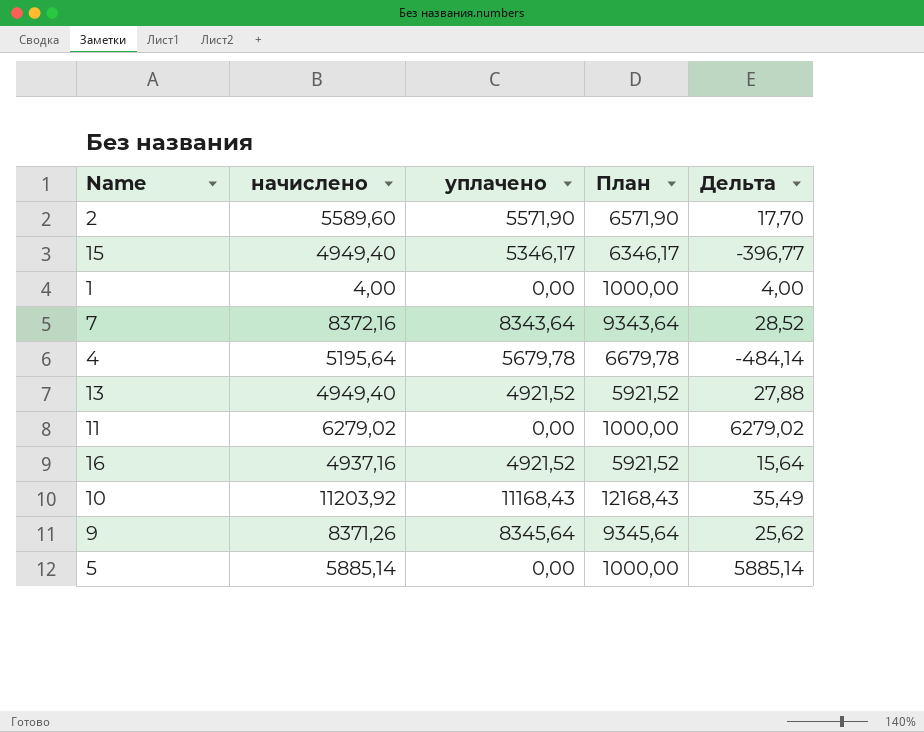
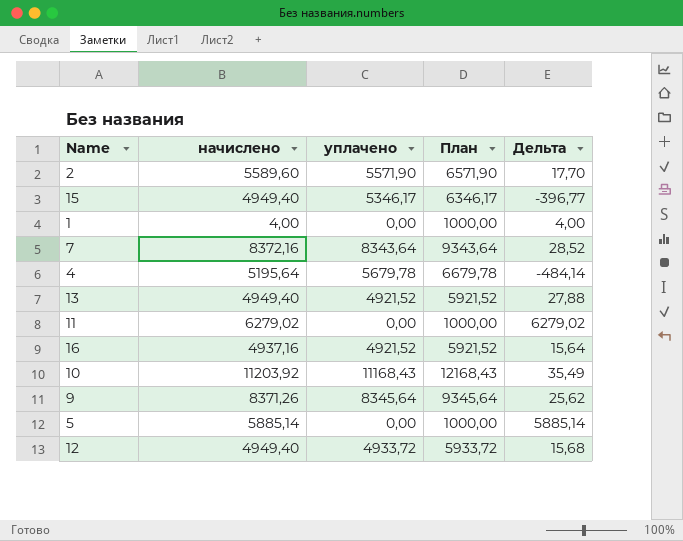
row 12: none -> 4949,40 | 4933,72 | 5933,72 | 15,68

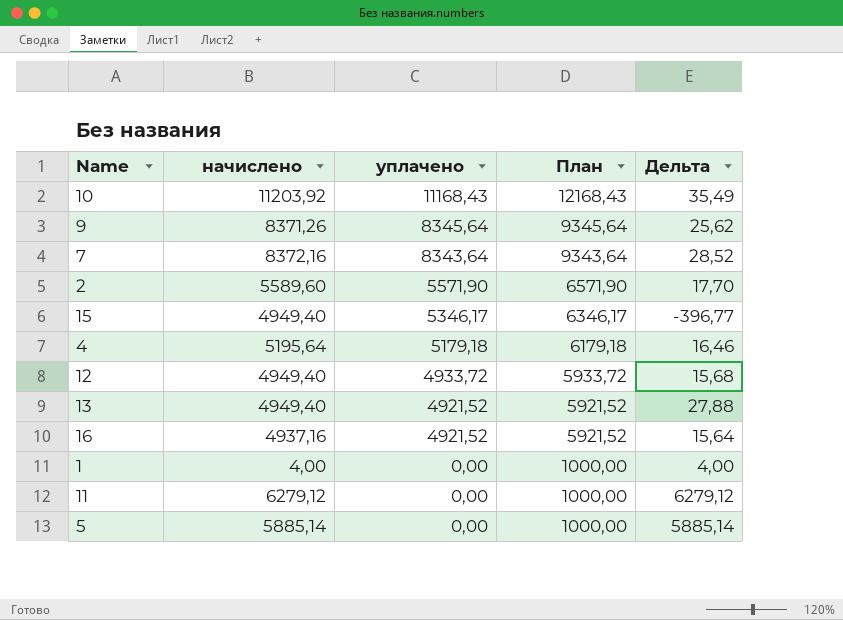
row order: none -> уплачено descending
4 | уплачено: 5679,78 -> 5179,18
4 | План: 6679,78 -> 6179,18
4 | Дельта: -484,14 -> 16,46
11 | начислено: 6279,02 -> 6279,12
11 | Дельта: 6279,02 -> 6279,12

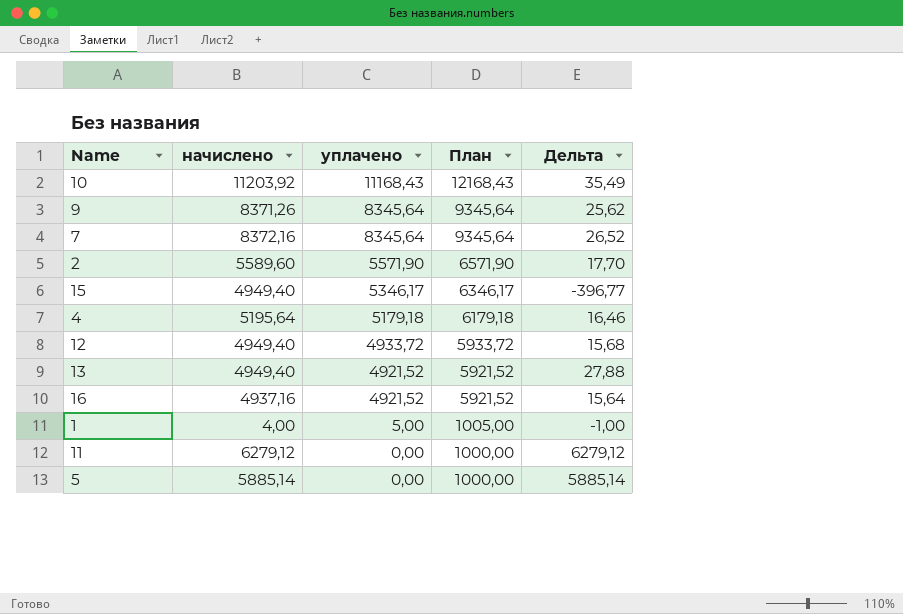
7 | уплачено: 8343,64 -> 8345,64
7 | План: 9343,64 -> 9345,64
7 | Дельта: 28,52 -> 26,52
1 | уплачено: 0,00 -> 5,00
1 | План: 1000,00 -> 1005,00
1 | Дельта: 4,00 -> -1,00

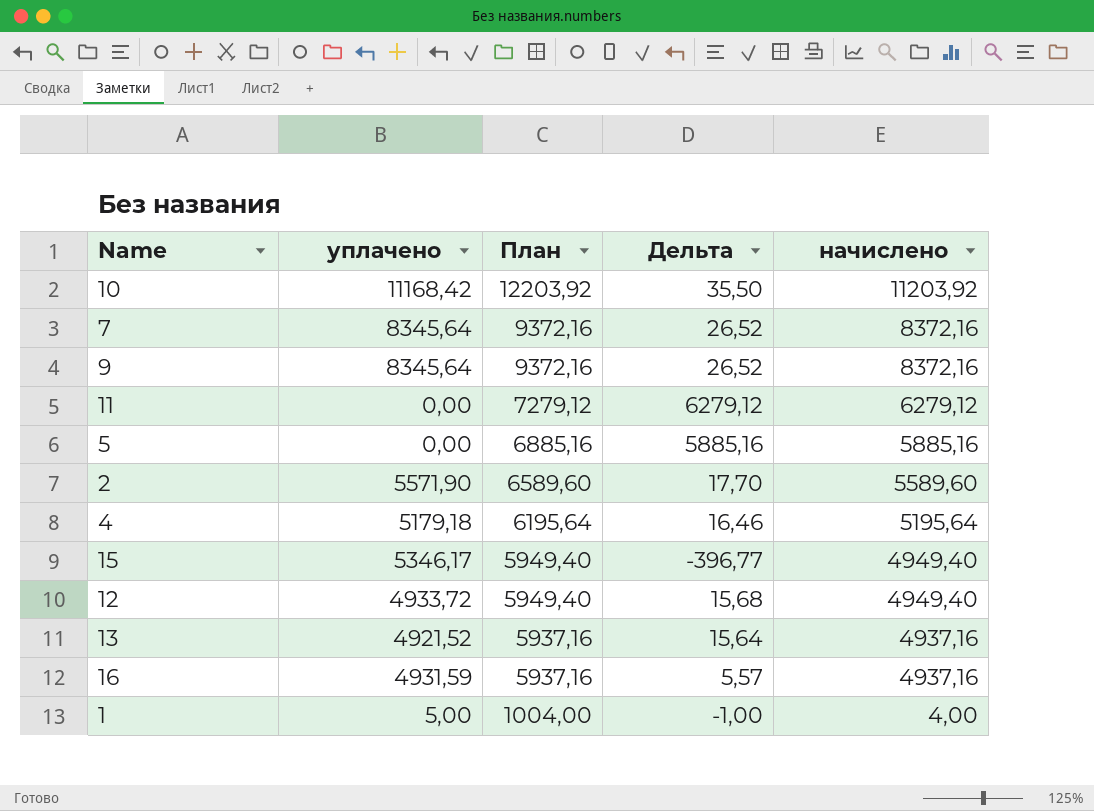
row order: уплачено descending -> План descending
column План | formula: [уплачено] + 1000 -> [начислено] + 1000
column начислено | position: 2 -> 5
10 | уплачено: 11168,43 -> 11168,42
10 | Дельта: 35,49 -> 35,50
9 | Дельта: 25,62 -> 26,52
9 | начислено: 8371,26 -> 8372,16
5 | Дельта: 5885,14 -> 5885,16
5 | начислено: 5885,14 -> 5885,16
13 | Дельта: 27,88 -> 15,64
13 | начислено: 4949,40 -> 4937,16
16 | уплачено: 4921,52 -> 4931,59
16 | Дельта: 15,64 -> 5,57

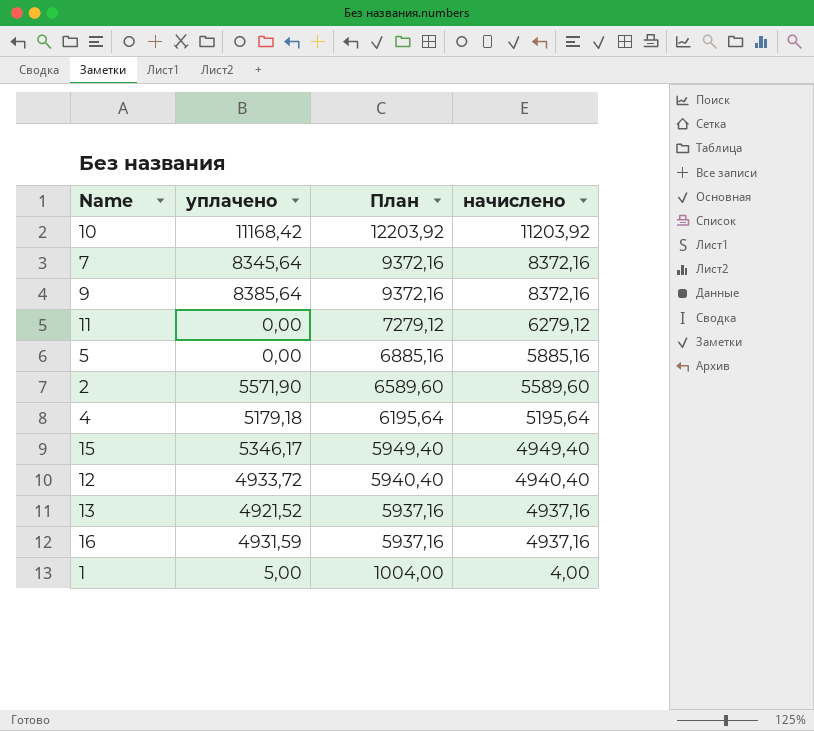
column Дельта | formula: [начислено] - [уплачено] -> none
9 | уплачено: 8345,64 -> 8385,64
12 | План: 5949,40 -> 5940,40
12 | начислено: 4949,40 -> 4940,40

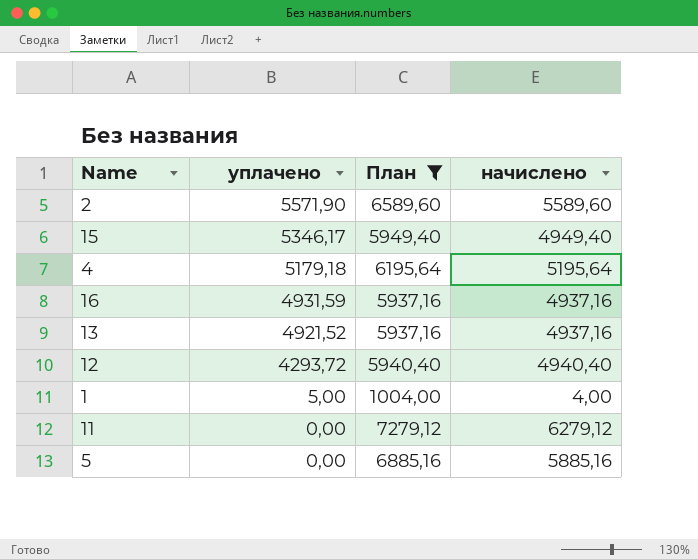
filter: none -> План <= 7279,12
row order: План descending -> уплачено descending
12 | уплачено: 4933,72 -> 4293,72

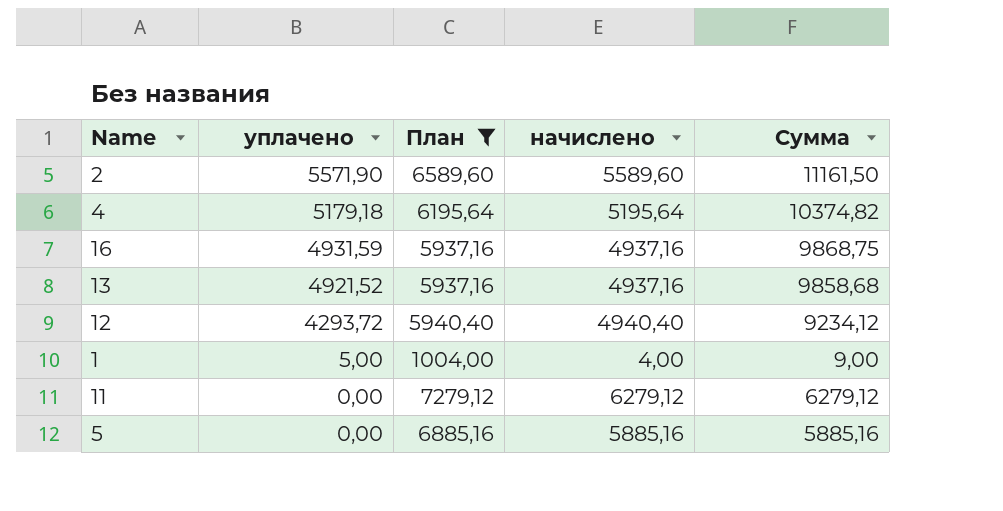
column Сумма | formula: none -> [уплачено] + [начислено]
row 15: 5346,17 | 5949,40 | 4949,40 -> none

